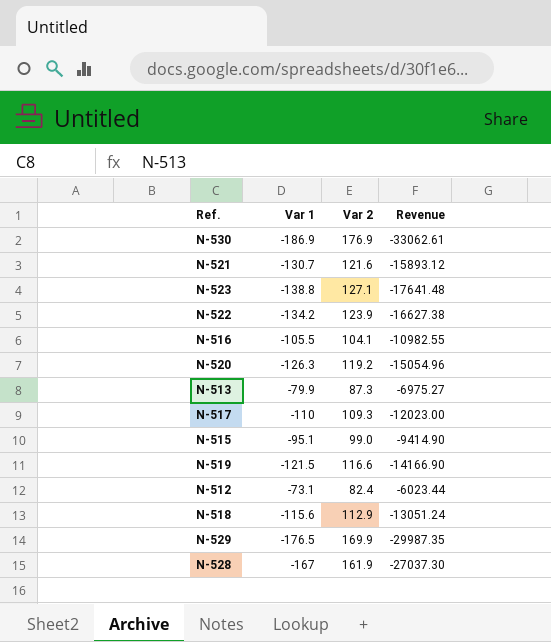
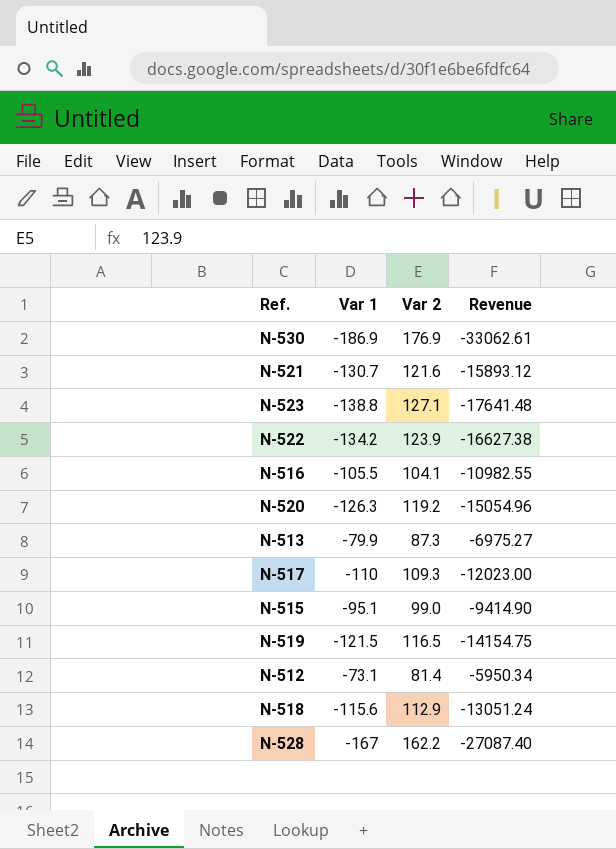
row N-529: -176.5 | 169.9 | -29987.35 -> none
N-519 | Var 2: 116.6 -> 116.5
N-519 | Revenue: -14166.90 -> -14154.75
N-512 | Var 2: 82.4 -> 81.4
N-512 | Revenue: -6023.44 -> -5950.34
N-528 | Var 2: 161.9 -> 162.2
N-528 | Revenue: -27037.30 -> -27087.40

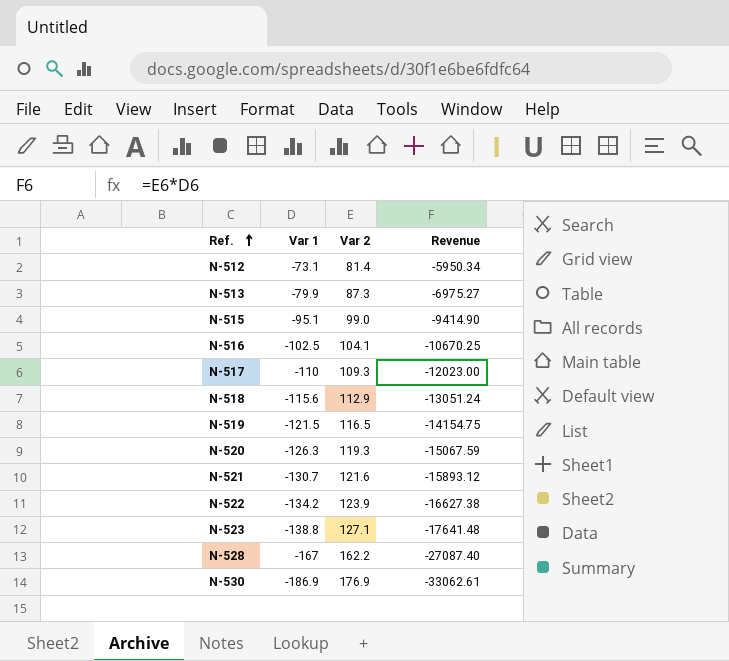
row order: none -> Ref. ascending
N-516 | Var 1: -105.5 -> -102.5
N-516 | Revenue: -10982.55 -> -10670.25
N-520 | Var 2: 119.2 -> 119.3
N-520 | Revenue: -15054.96 -> -15067.59

